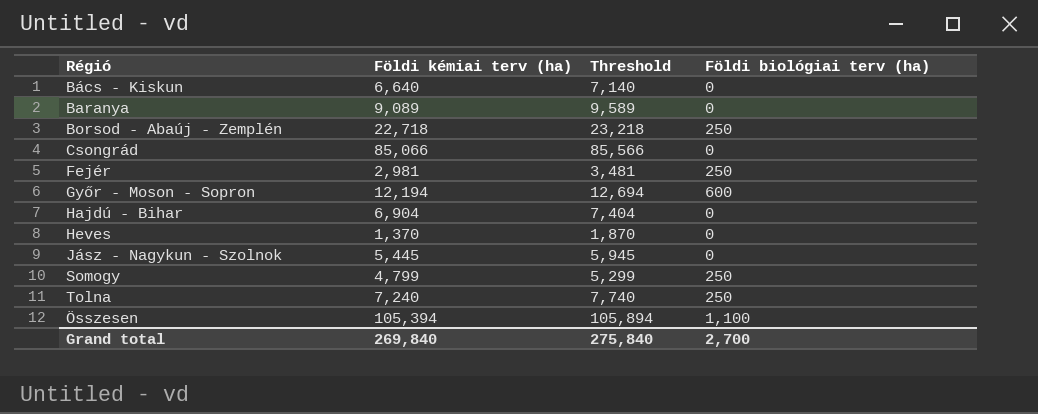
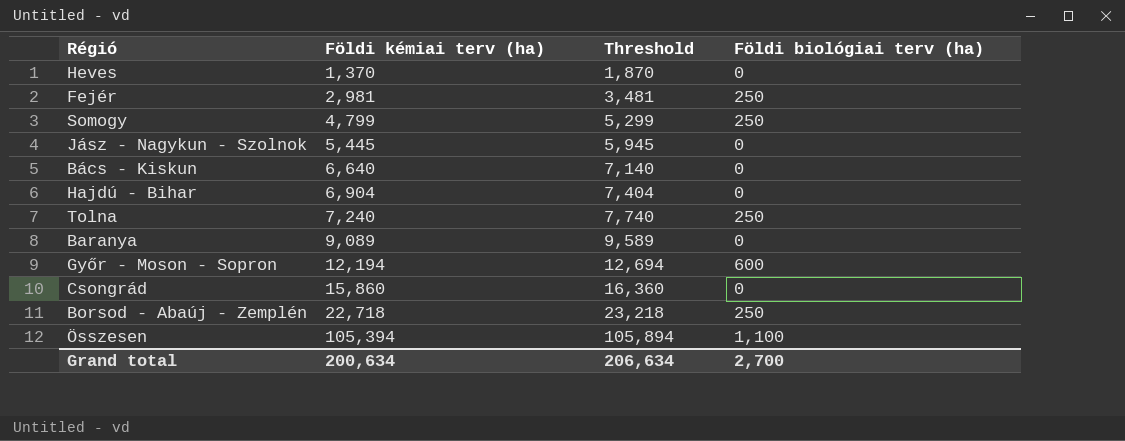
row order: none -> Földi kémiai terv (ha) ascending
Csongrád | Földi kémiai terv (ha): 85,066 -> 15,860
Csongrád | Threshold: 85,566 -> 16,360
Grand total | Földi kémiai terv (ha): 269,840 -> 200,634
Grand total | Threshold: 275,840 -> 206,634

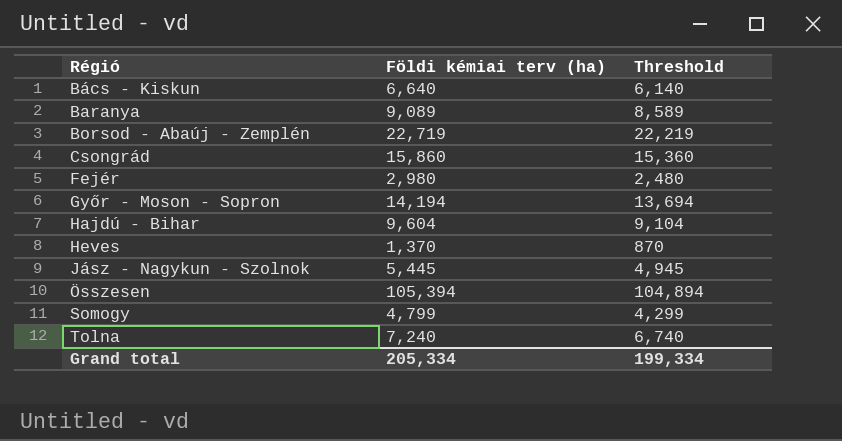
row order: Földi kémiai terv (ha) ascending -> Régió ascending
column Földi biológiai terv (ha) | position: 4 -> none
column Threshold | formula: [Földi kémiai terv (ha)] + 500 -> [Földi kémiai terv (ha)] - 500
Borsod - Abaúj - Zemplén | Földi kémiai terv (ha): 22,718 -> 22,719
Fejér | Földi kémiai terv (ha): 2,981 -> 2,980
Győr - Moson - Sopron | Földi kémiai terv (ha): 12,194 -> 14,194
Hajdú - Bihar | Földi kémiai terv (ha): 6,904 -> 9,604
Grand total | Földi kémiai terv (ha): 200,634 -> 205,334
Grand total | Threshold: 206,634 -> 199,334

